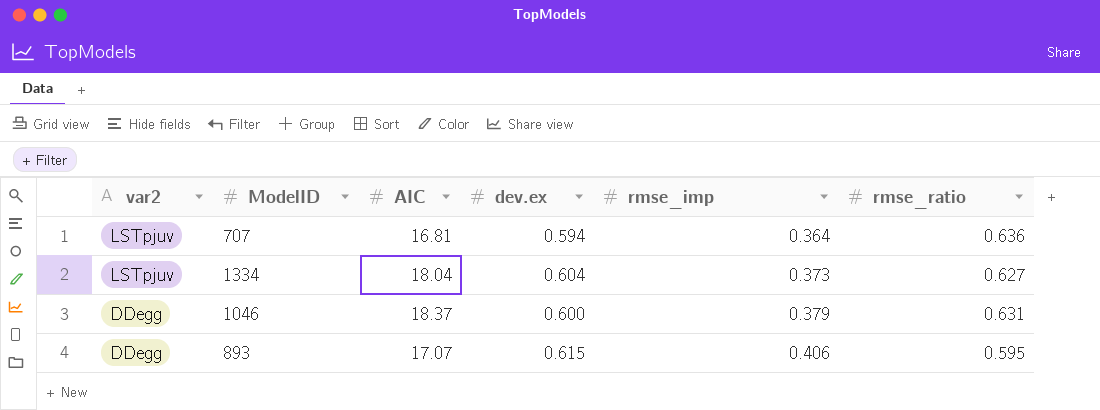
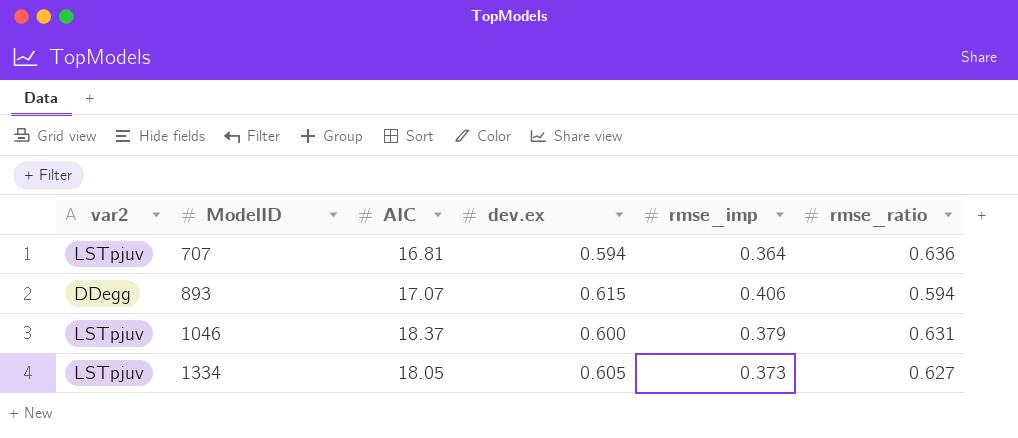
row order: var2 descending -> ModelID ascending
893 | rmse_ratio: 0.595 -> 0.594
1046 | var2: DDegg -> LSTpjuv
1334 | AIC: 18.04 -> 18.05
1334 | dev.ex: 0.604 -> 0.605

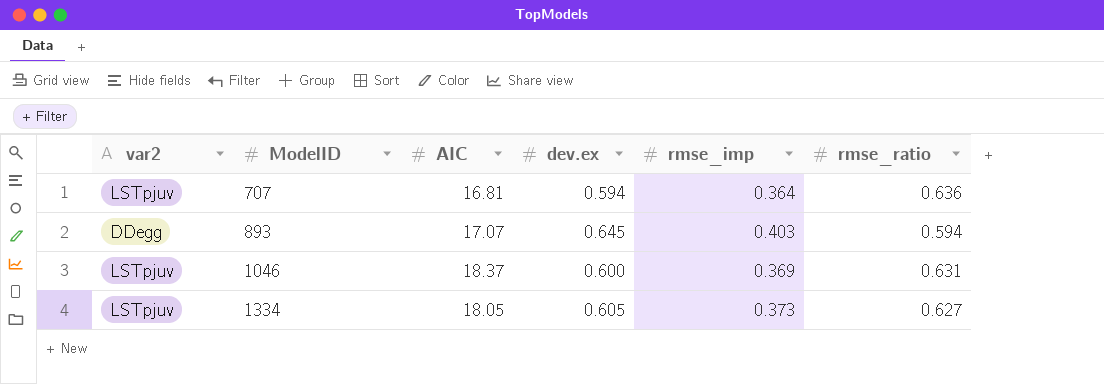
893 | dev.ex: 0.615 -> 0.645
893 | rmse_imp: 0.406 -> 0.403
1046 | rmse_imp: 0.379 -> 0.369

